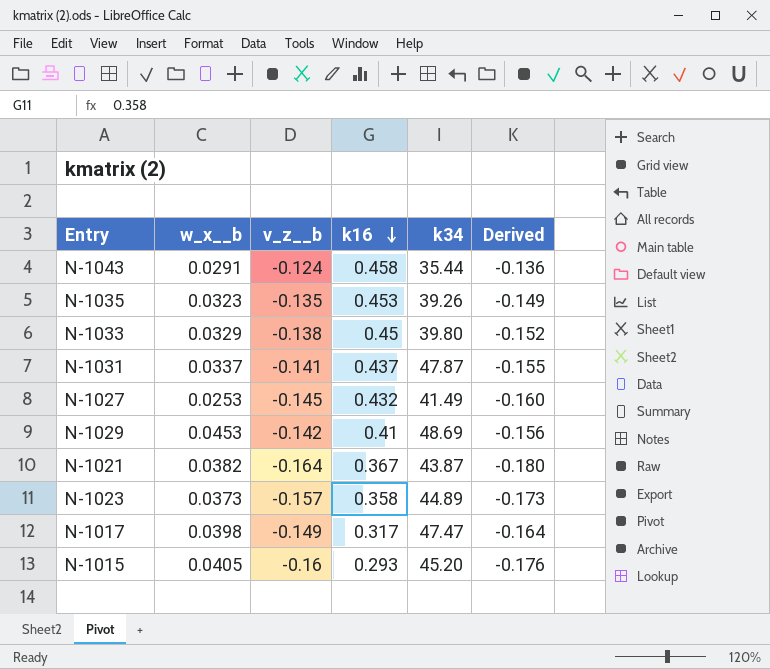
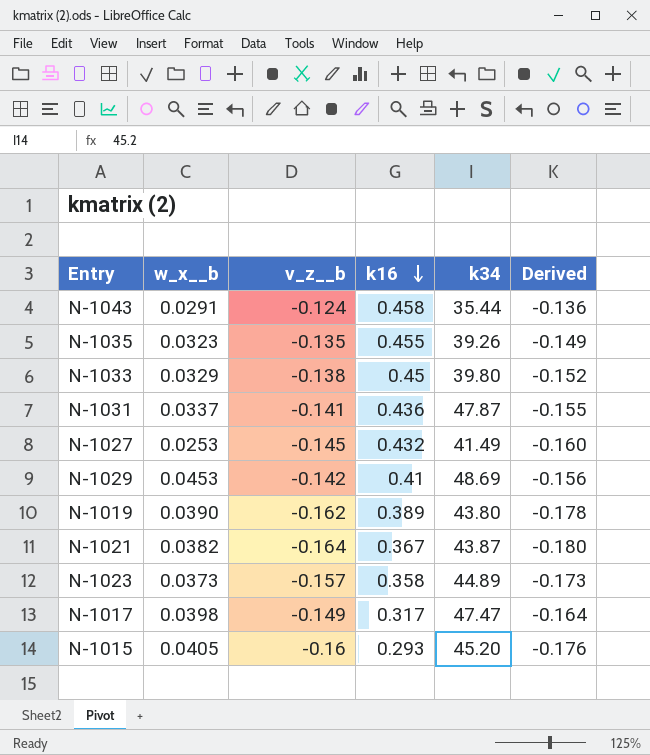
N-1035 | k16: 0.453 -> 0.455
N-1031 | k16: 0.437 -> 0.436
row N-1019: none -> 0.0390 | -0.162 | 0.389 | 43.80 | -0.178

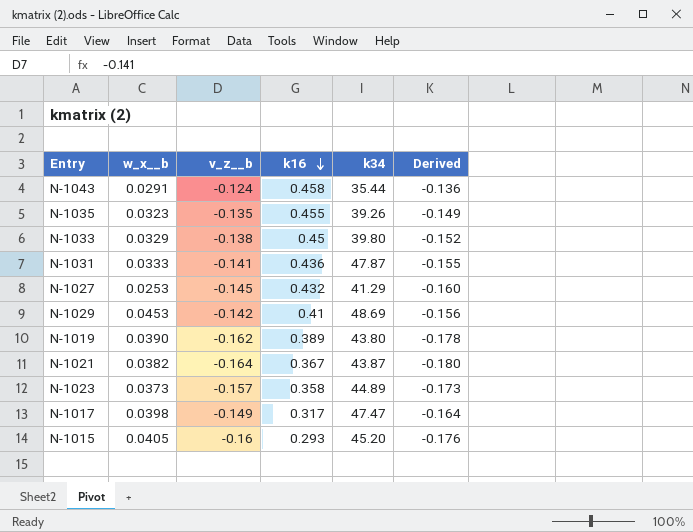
N-1031 | w_x__b: 0.0337 -> 0.0333
N-1027 | k34: 41.49 -> 41.29

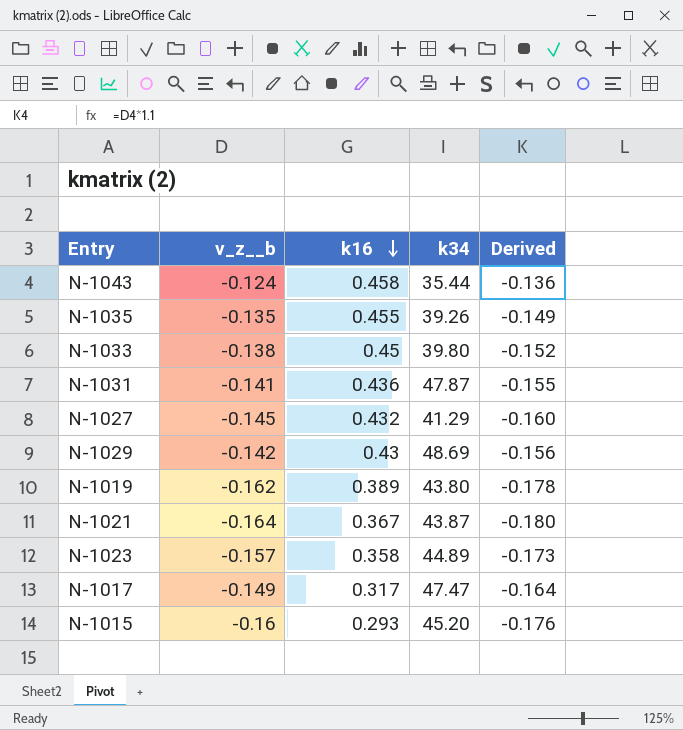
column w_x__b | position: 2 -> none
N-1029 | k16: 0.41 -> 0.43

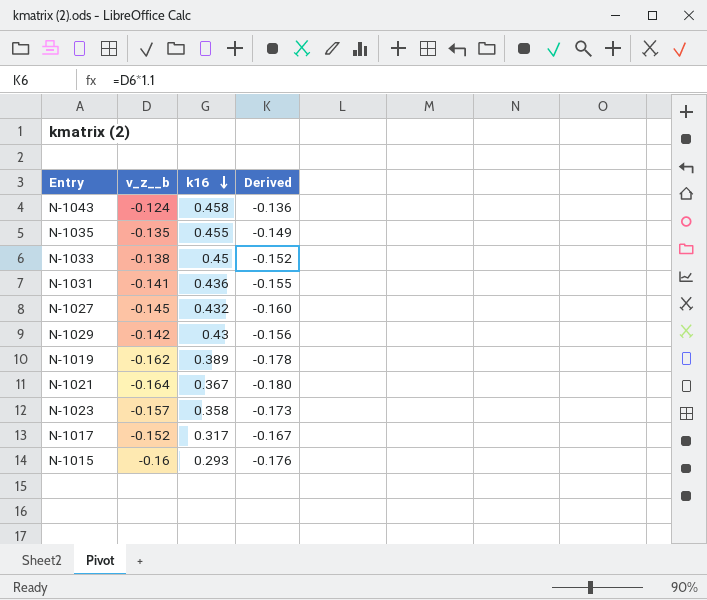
column k34 | position: 4 -> none
N-1017 | v_z__b: -0.149 -> -0.152
N-1017 | Derived: -0.164 -> -0.167

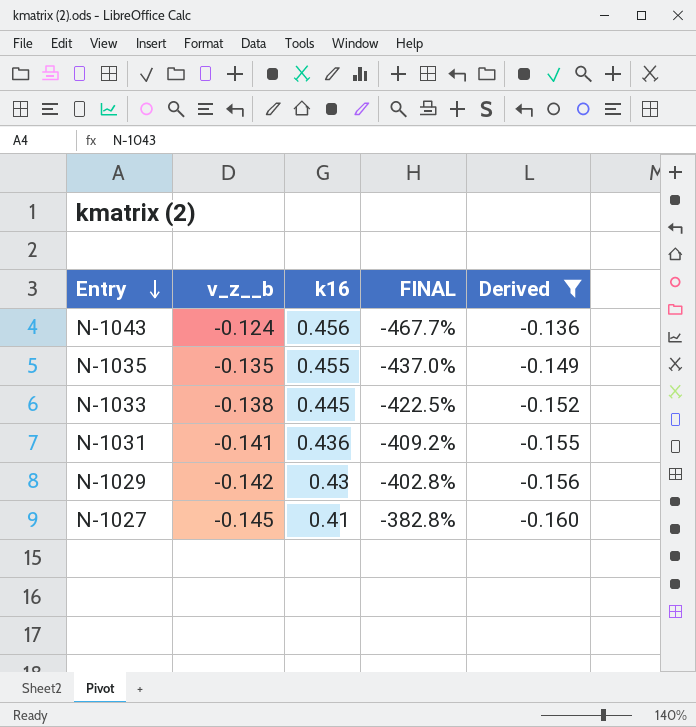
filter: none -> Derived >= -0.160
row order: k16 descending -> Entry descending
column FINAL | formula: none -> ([k16] - [v_z__b]) / [v_z__b]
N-1043 | k16: 0.458 -> 0.456
N-1033 | k16: 0.45 -> 0.445
N-1027 | k16: 0.432 -> 0.41

